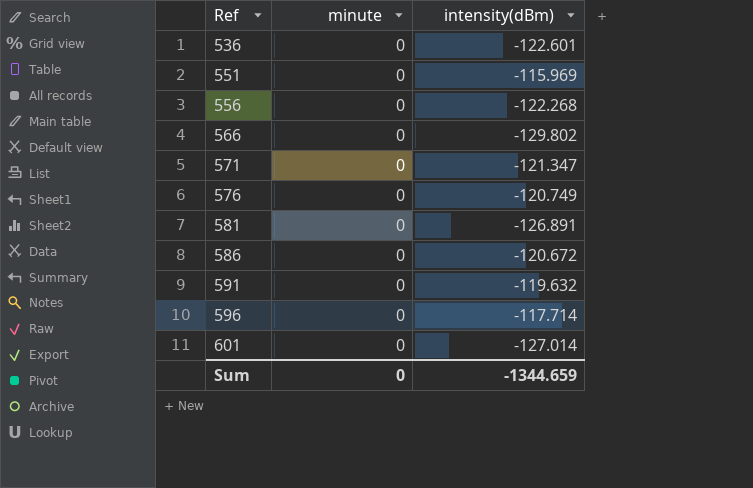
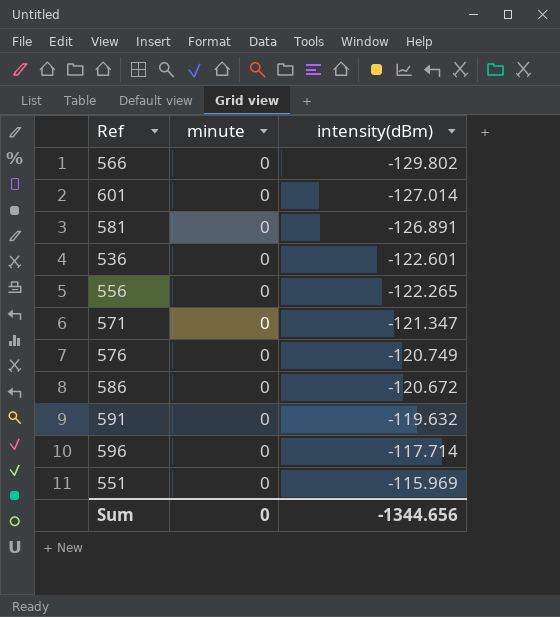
row order: Ref ascending -> intensity(dBm) ascending
556 | intensity(dBm): -122.268 -> -122.265
Sum | intensity(dBm): -1344.659 -> -1344.656

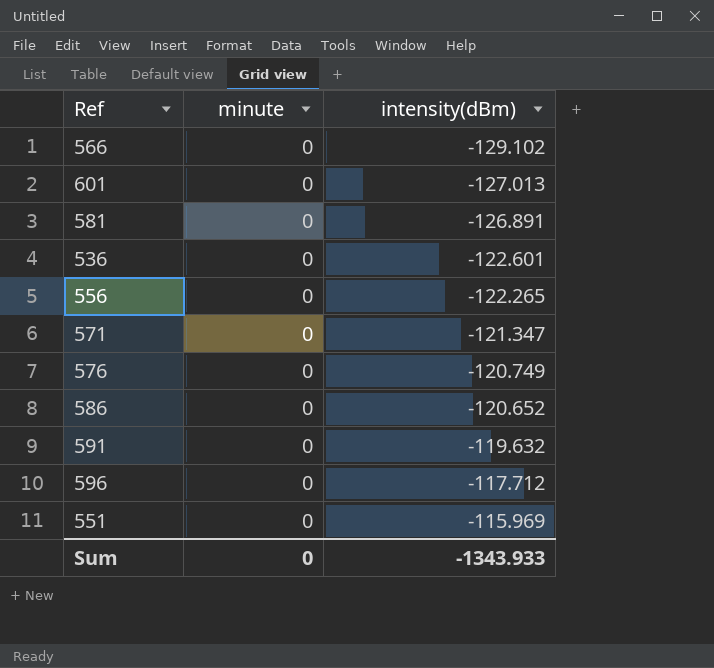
566 | intensity(dBm): -129.802 -> -129.102
601 | intensity(dBm): -127.014 -> -127.013
586 | intensity(dBm): -120.672 -> -120.652
596 | intensity(dBm): -117.714 -> -117.712
Sum | intensity(dBm): -1344.656 -> -1343.933

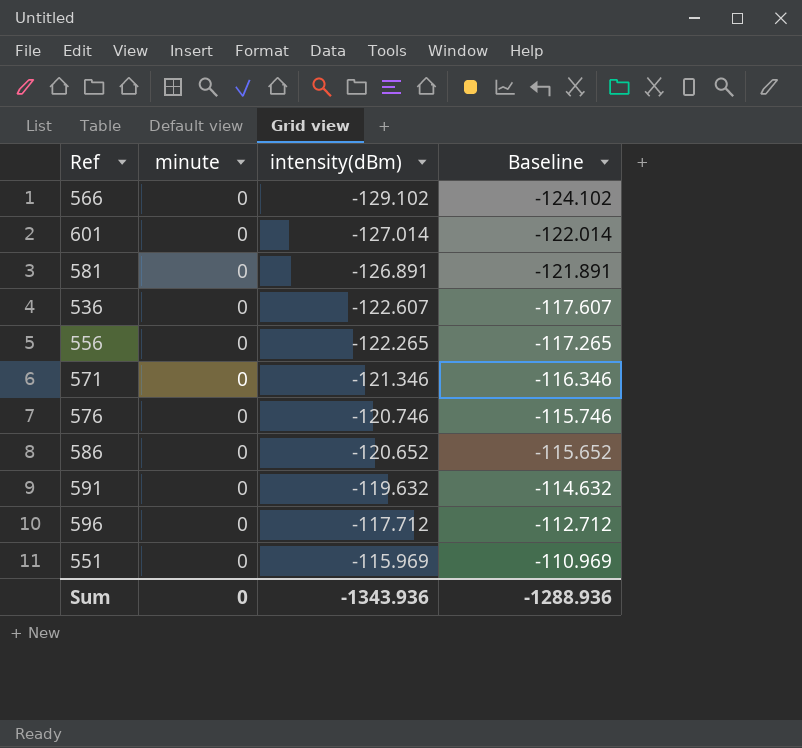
column Baseline | formula: none -> [intensity(dBm)] + 5
601 | intensity(dBm): -127.013 -> -127.014
536 | intensity(dBm): -122.601 -> -122.607
571 | intensity(dBm): -121.347 -> -121.346
576 | intensity(dBm): -120.749 -> -120.746
Sum | intensity(dBm): -1343.933 -> -1343.936

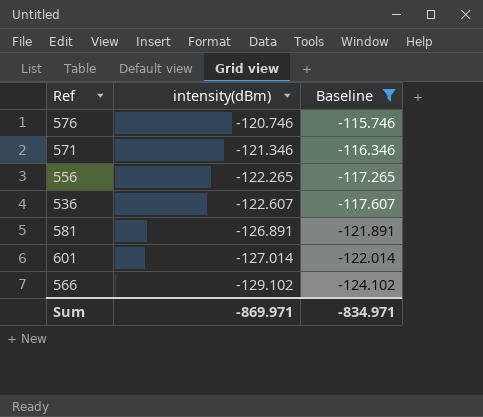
filter: none -> Baseline <= -115.746
row order: intensity(dBm) ascending -> intensity(dBm) descending
column minute | position: 2 -> none
Sum | intensity(dBm): -1343.936 -> -869.971
Sum | Baseline: -1288.936 -> -834.971

